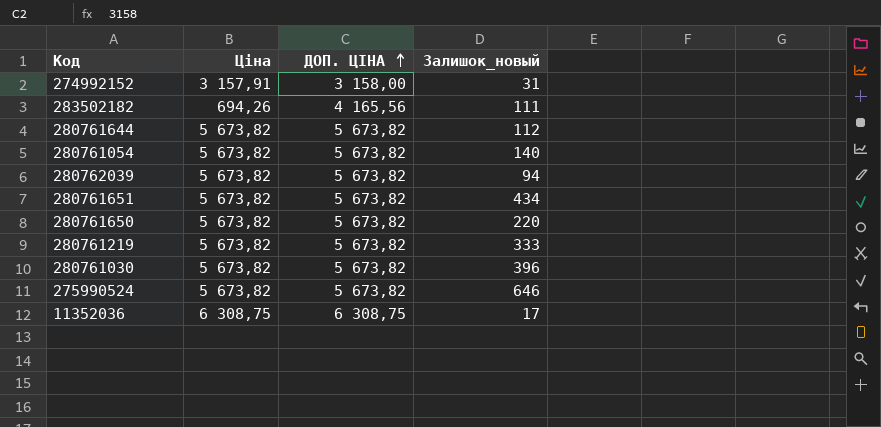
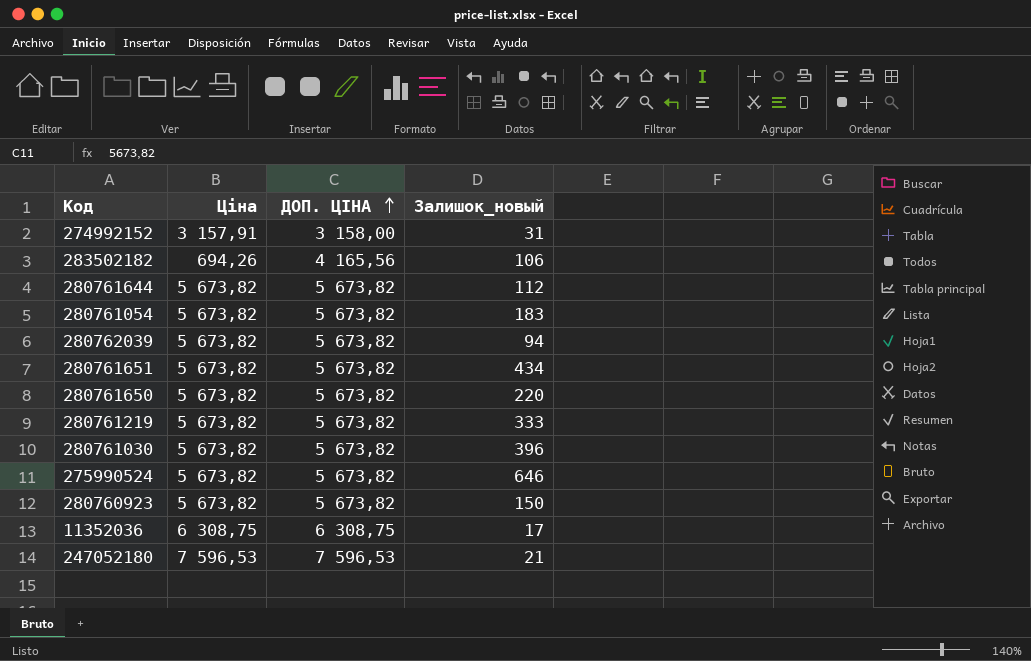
283502182 | Залишок_новый: 111 -> 106
280761054 | Залишок_новый: 140 -> 183
row 280760923: none -> 5 673,82 | 5 673,82 | 150
row 247052180: none -> 7 596,53 | 7 596,53 | 21

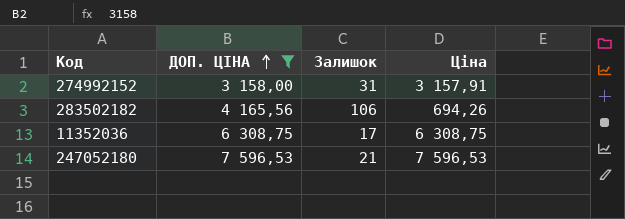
filter: none -> ДОП. ЦІНА != 5 673,82
column name: Залишок_новый -> Залишок
column Ціна | position: 2 -> 4

